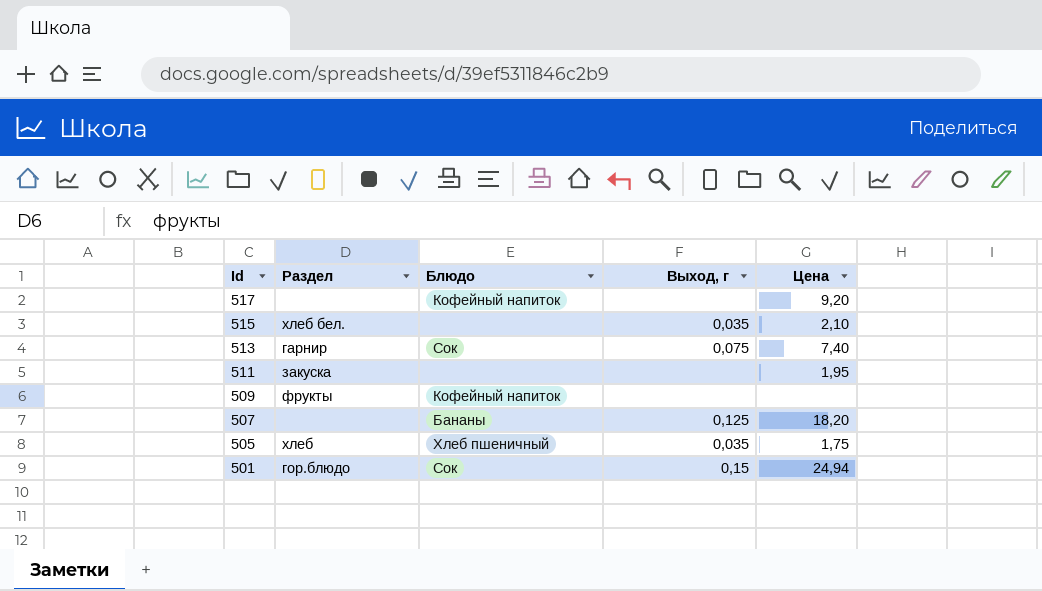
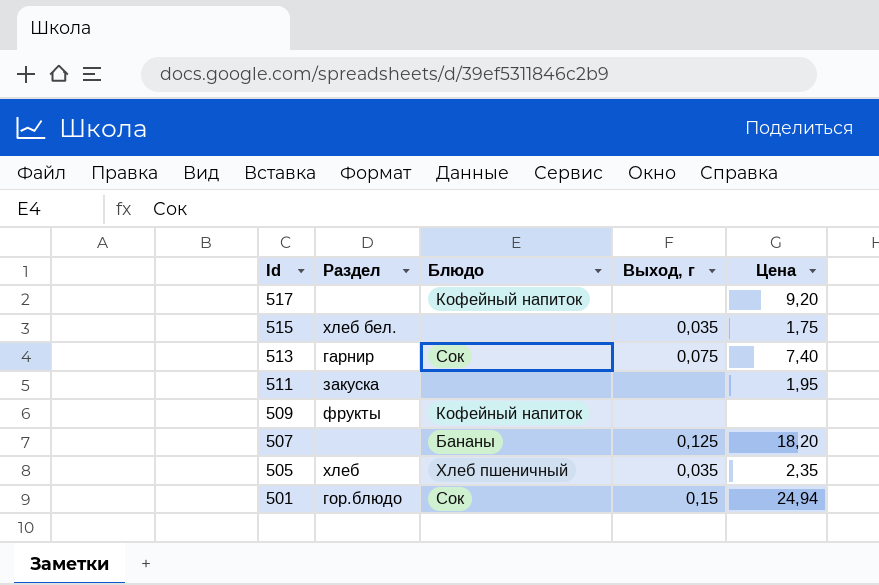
515 | Цена: 2,10 -> 1,75
505 | Цена: 1,75 -> 2,35

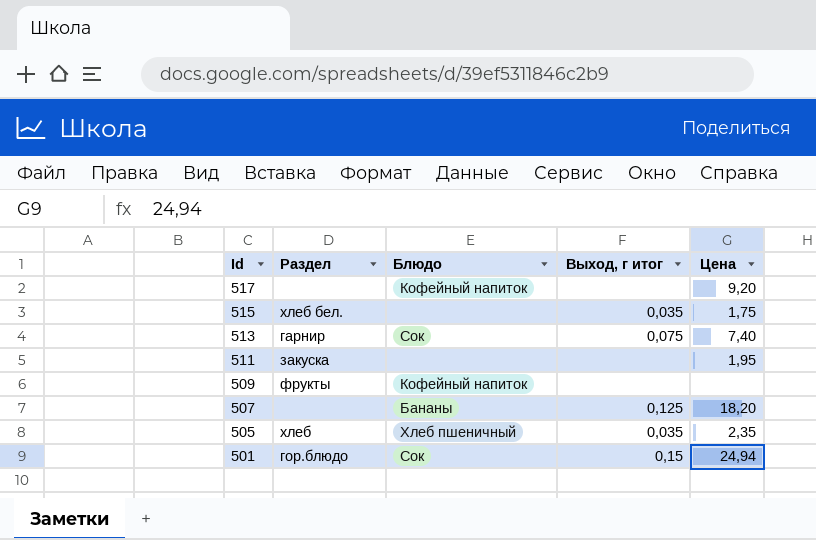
column name: Выход, г -> Выход, г итог

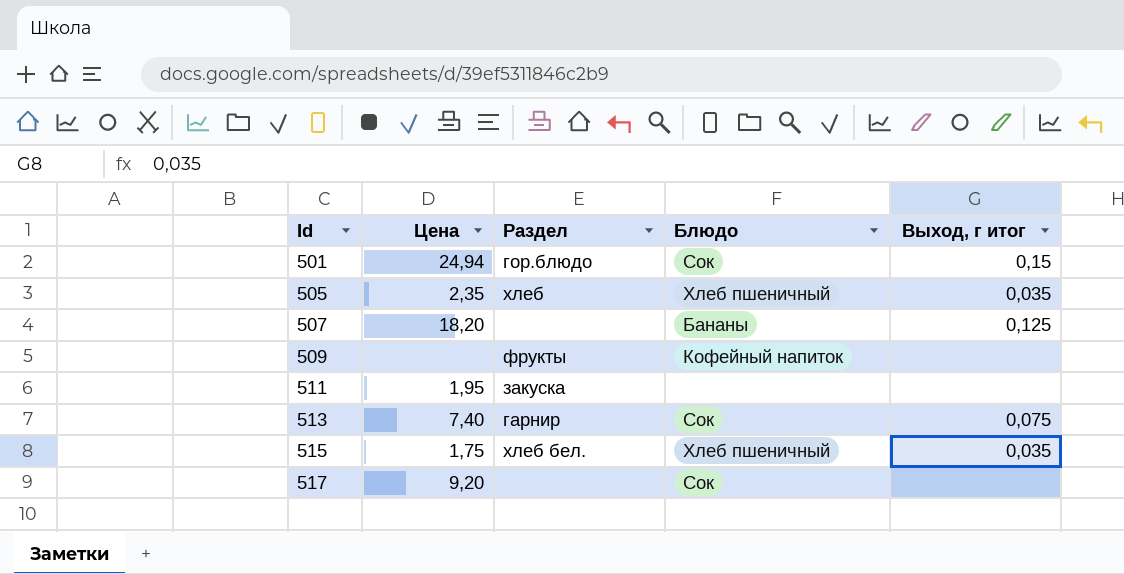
row order: Id descending -> Id ascending
column Цена | position: 5 -> 2
515 | Блюдо: none -> Хлеб пшеничный
517 | Блюдо: Кофейный напиток -> Сок

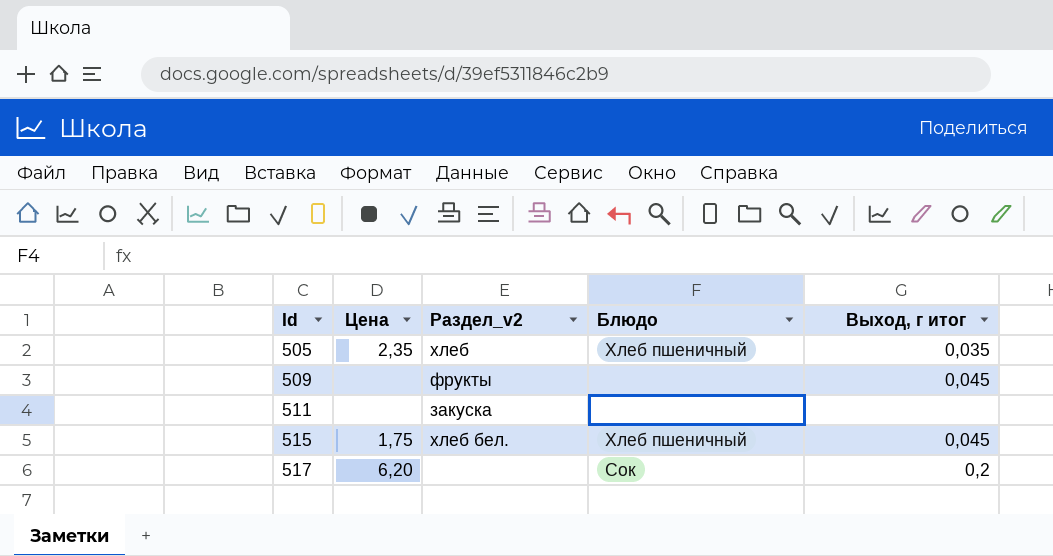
column name: Раздел -> Раздел_v2
row 501: 24,94 | гор.блюдо | Сок | 0,15 -> none
row 507: 18,20 | none | Бананы | 0,125 -> none
row 513: 7,40 | гарнир | Сок | 0,075 -> none
509 | Блюдо: Кофейный напиток -> none
509 | Выход, г итог: none -> 0,045
511 | Цена: 1,95 -> none
515 | Выход, г итог: 0,035 -> 0,045
517 | Цена: 9,20 -> 6,20
517 | Выход, г итог: none -> 0,2

